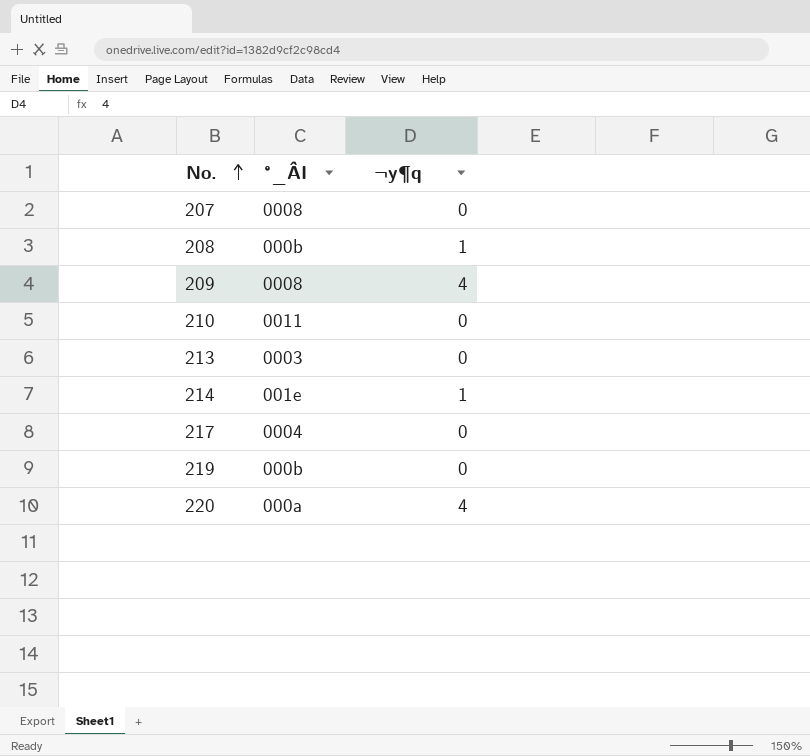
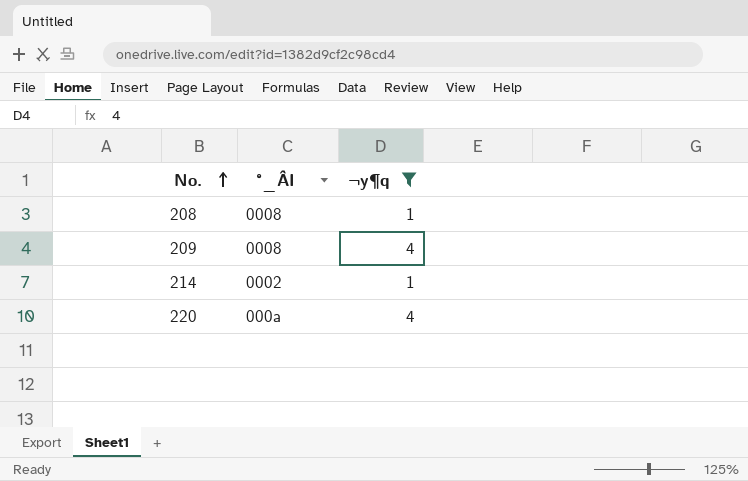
filter: none -> ¬y¶q != 0
208 | °_ÂI: 000b -> 0008
214 | °_ÂI: 001e -> 0002

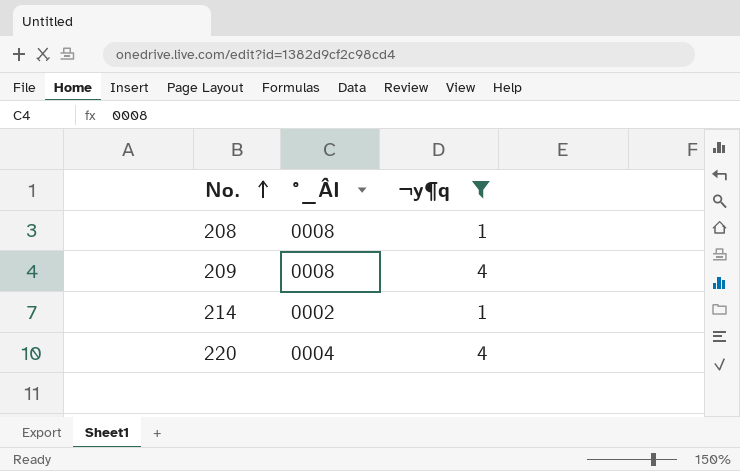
220 | °_ÂI: 000a -> 0004

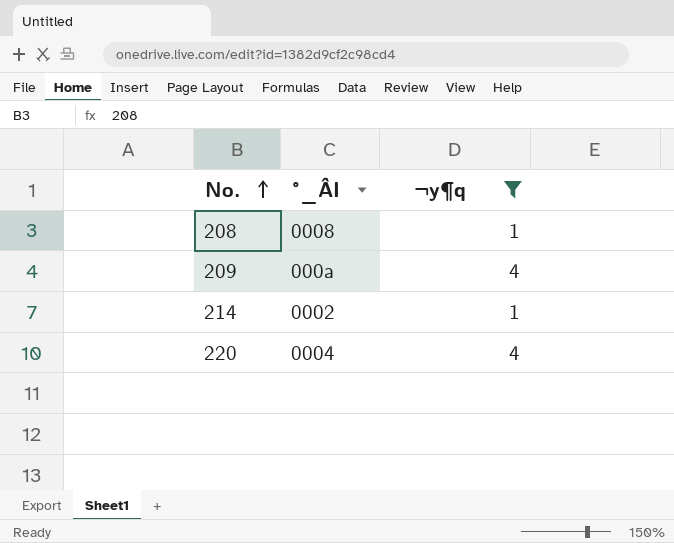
209 | °_ÂI: 0008 -> 000a

